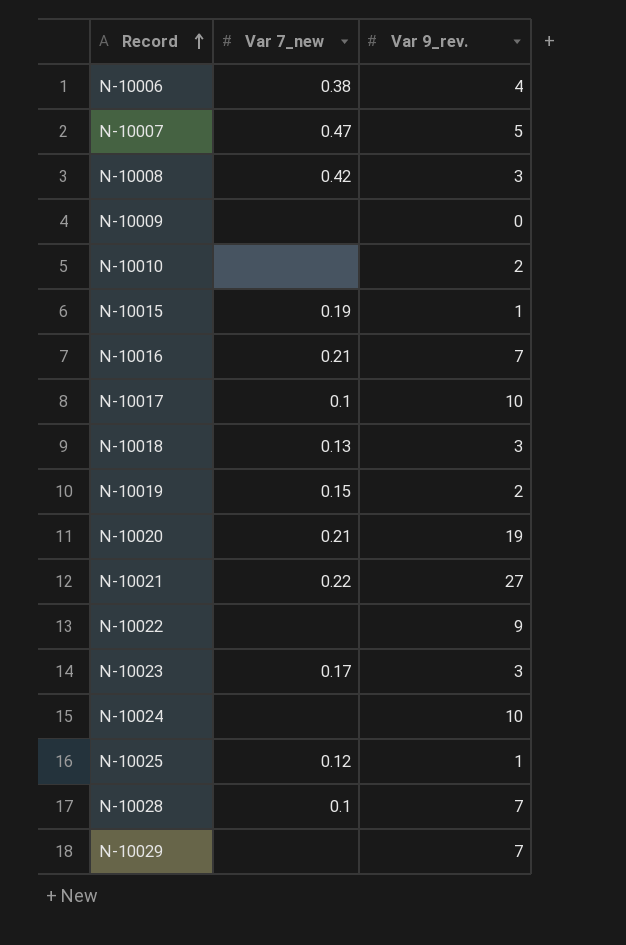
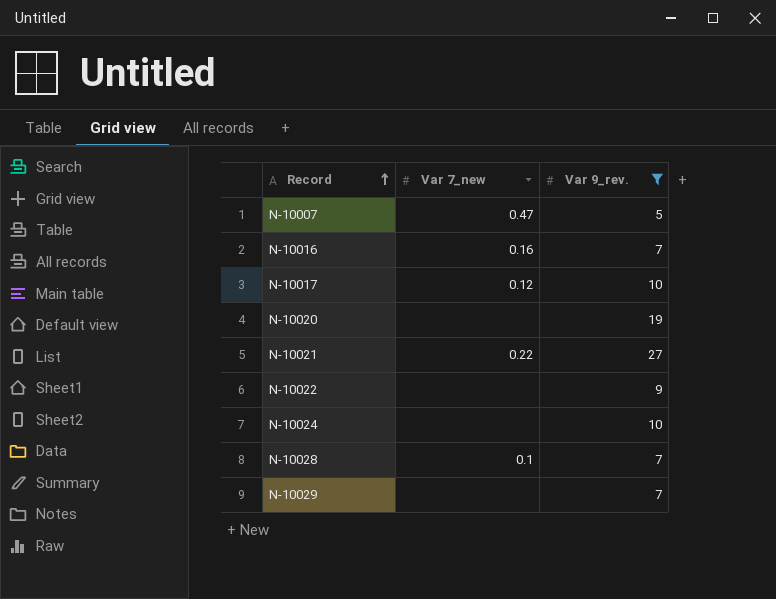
filter: none -> Var 9_rev. >= 5
N-10016 | Var 7_new: 0.21 -> 0.16
N-10017 | Var 7_new: 0.1 -> 0.12
N-10020 | Var 7_new: 0.21 -> none

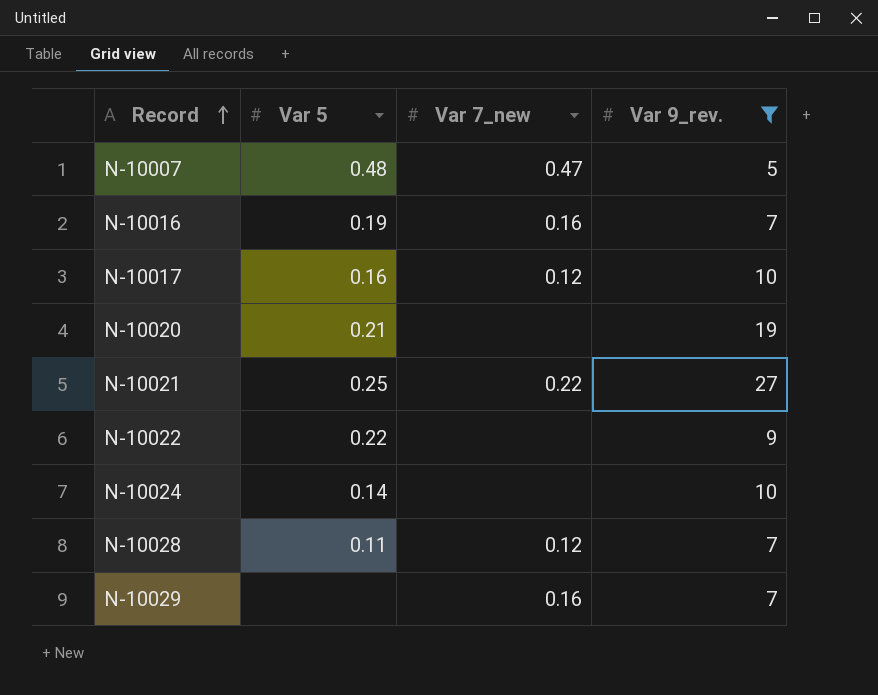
column Var 5 | position: none -> 2
N-10028 | Var 7_new: 0.1 -> 0.12
N-10029 | Var 7_new: none -> 0.16

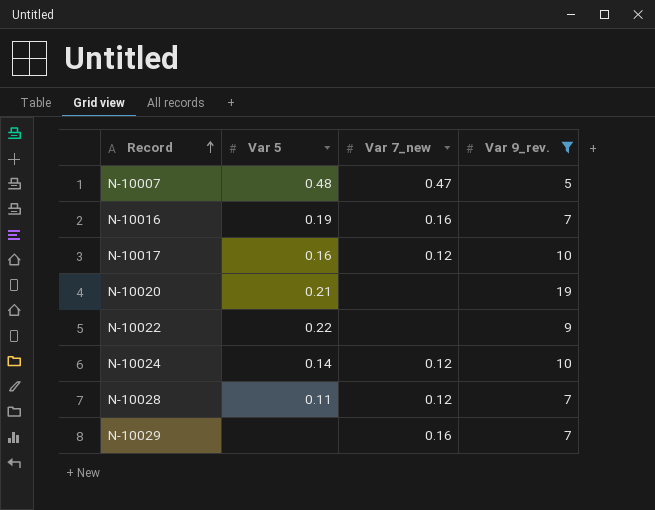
row N-10021: 0.25 | 0.22 | 27 -> none
N-10024 | Var 7_new: none -> 0.12

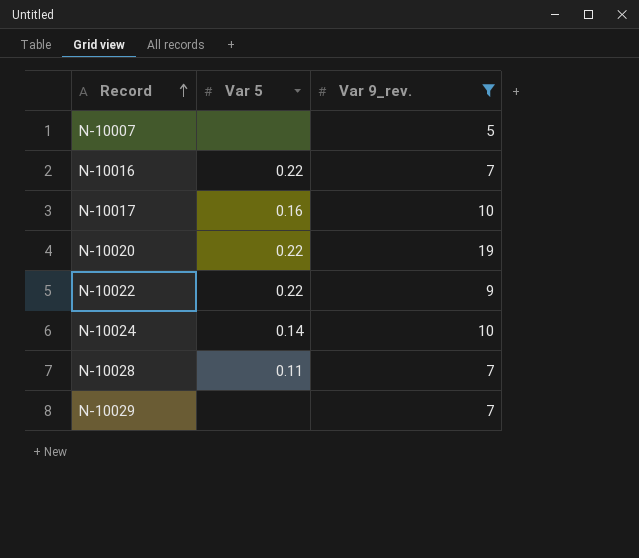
column Var 7_new | position: 3 -> none
N-10007 | Var 5: 0.48 -> none
N-10016 | Var 5: 0.19 -> 0.22
N-10020 | Var 5: 0.21 -> 0.22

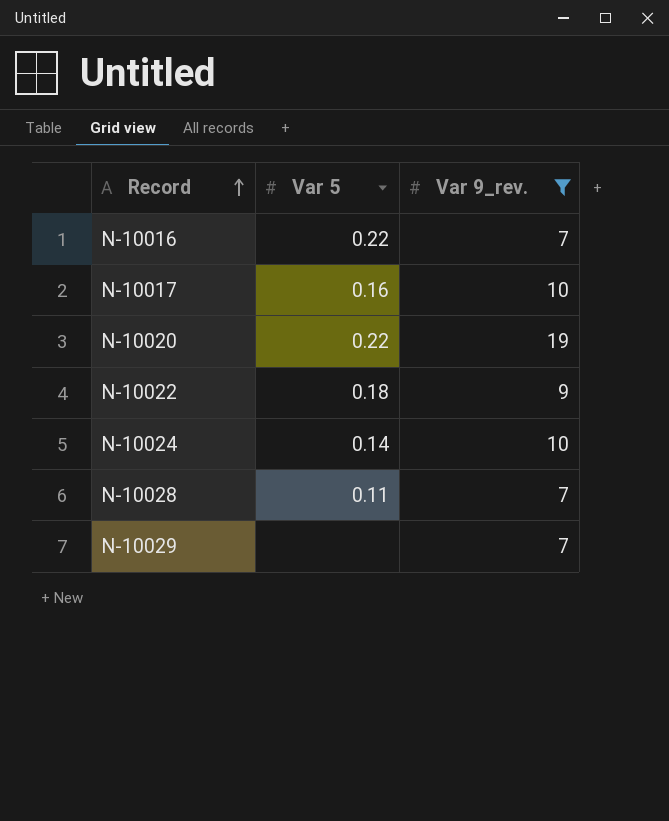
row N-10007: none | 5 -> none
N-10022 | Var 5: 0.22 -> 0.18

